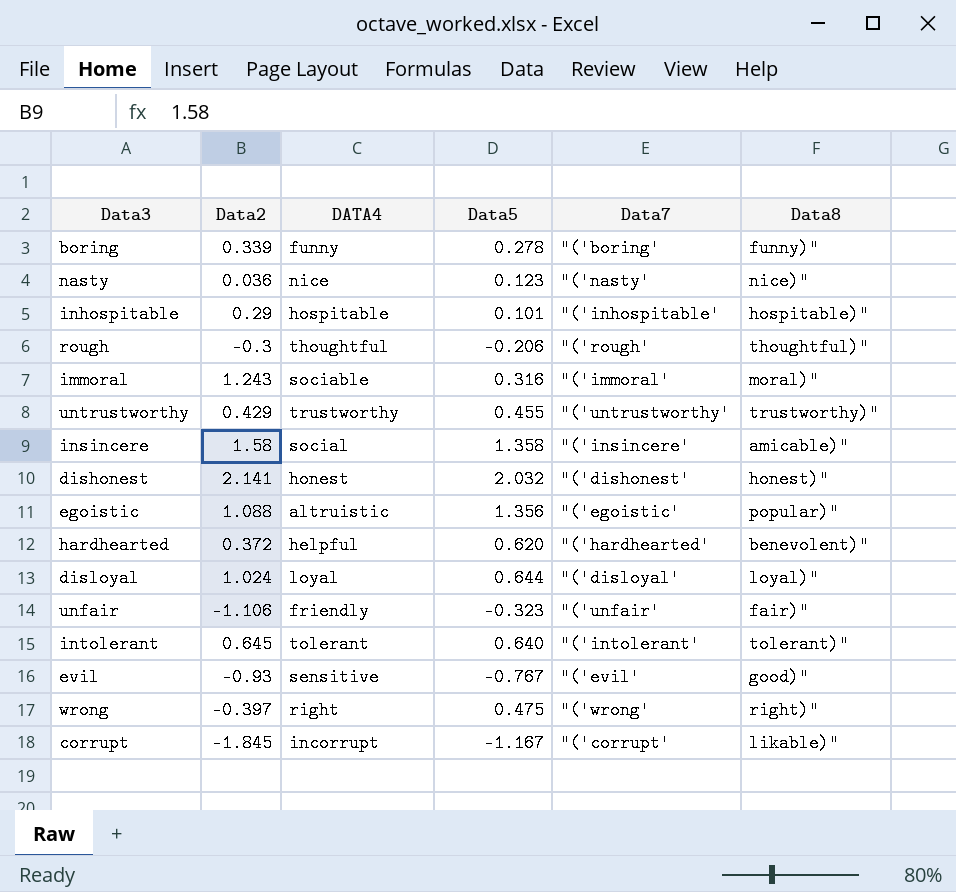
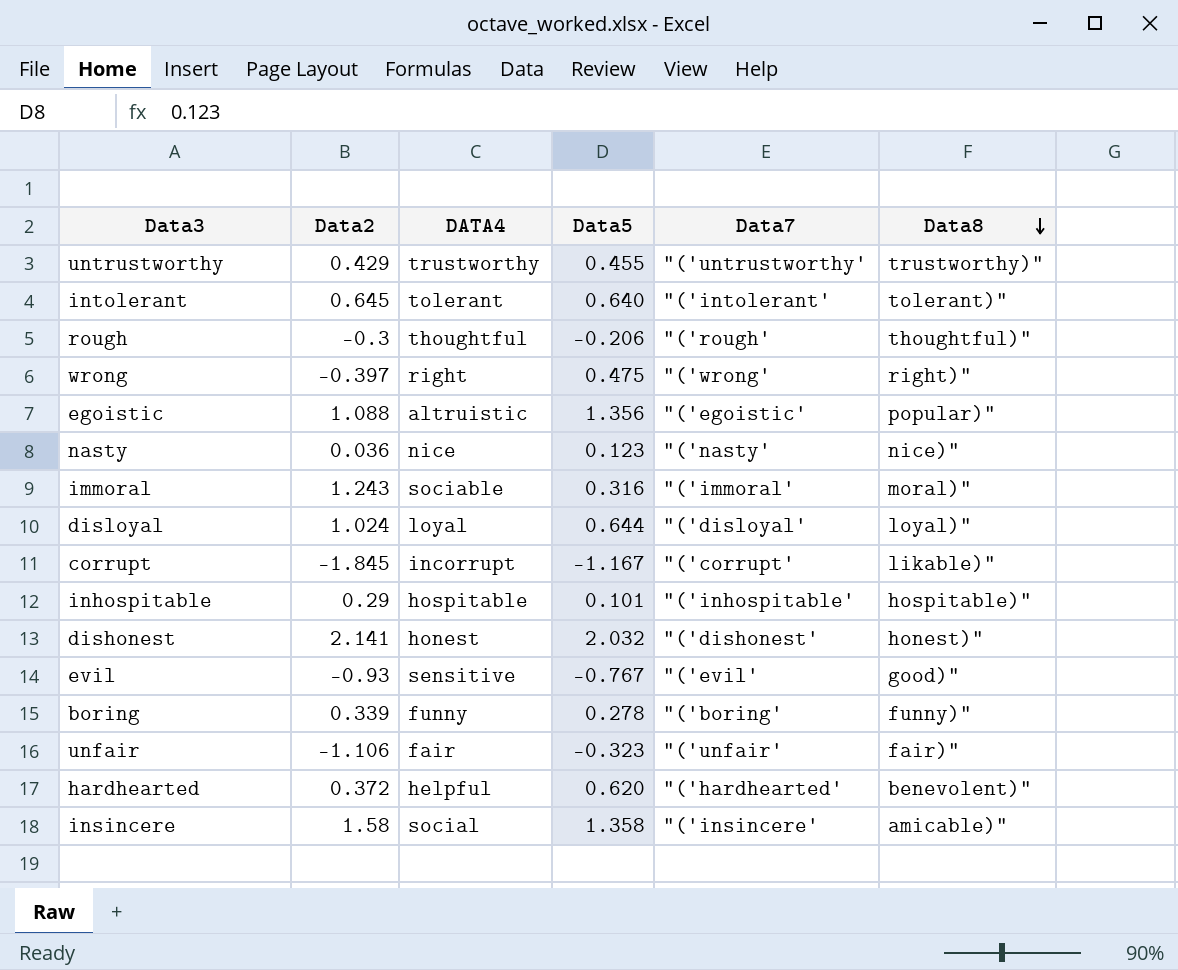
row order: none -> Data8 descending
unfair | DATA4: friendly -> fair

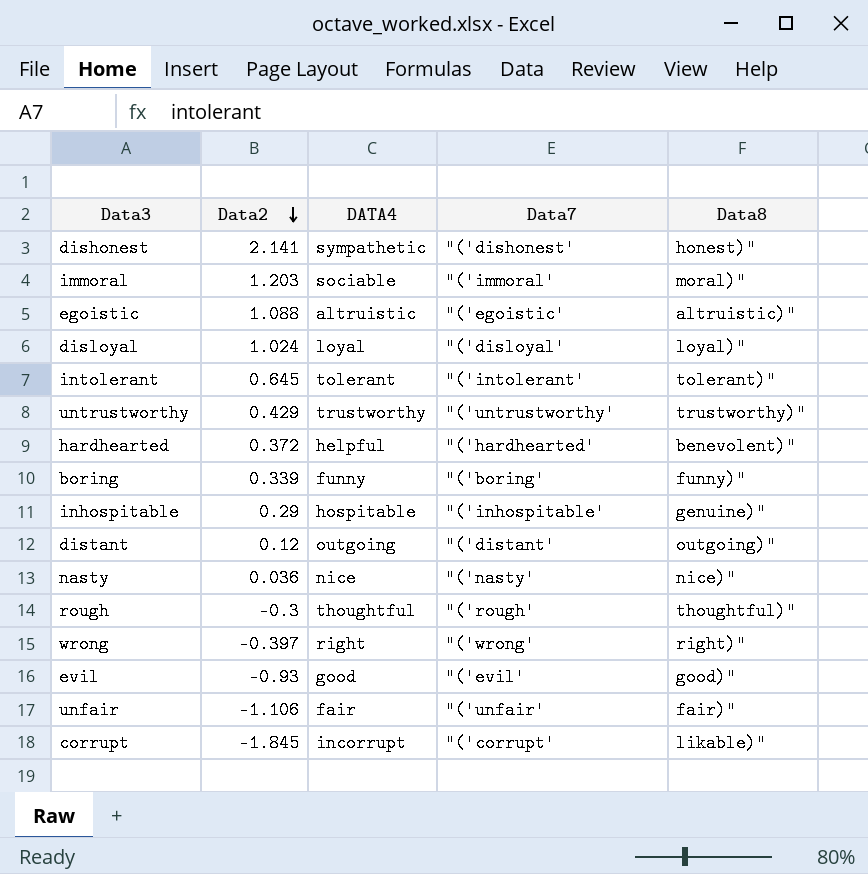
row order: Data8 descending -> Data2 descending
column Data5 | position: 4 -> none
row insincere: 1.58 | social | 1.358 | "('insincere' | amicable)" -> none
dishonest | DATA4: honest -> sympathetic
immoral | Data2: 1.243 -> 1.203
egoistic | Data8: popular)" -> altruistic)"
inhospitable | Data8: hospitable)" -> genuine)"
row distant: none -> 0.12 | outgoing | "('distant' | outgoing)"
evil | DATA4: sensitive -> good

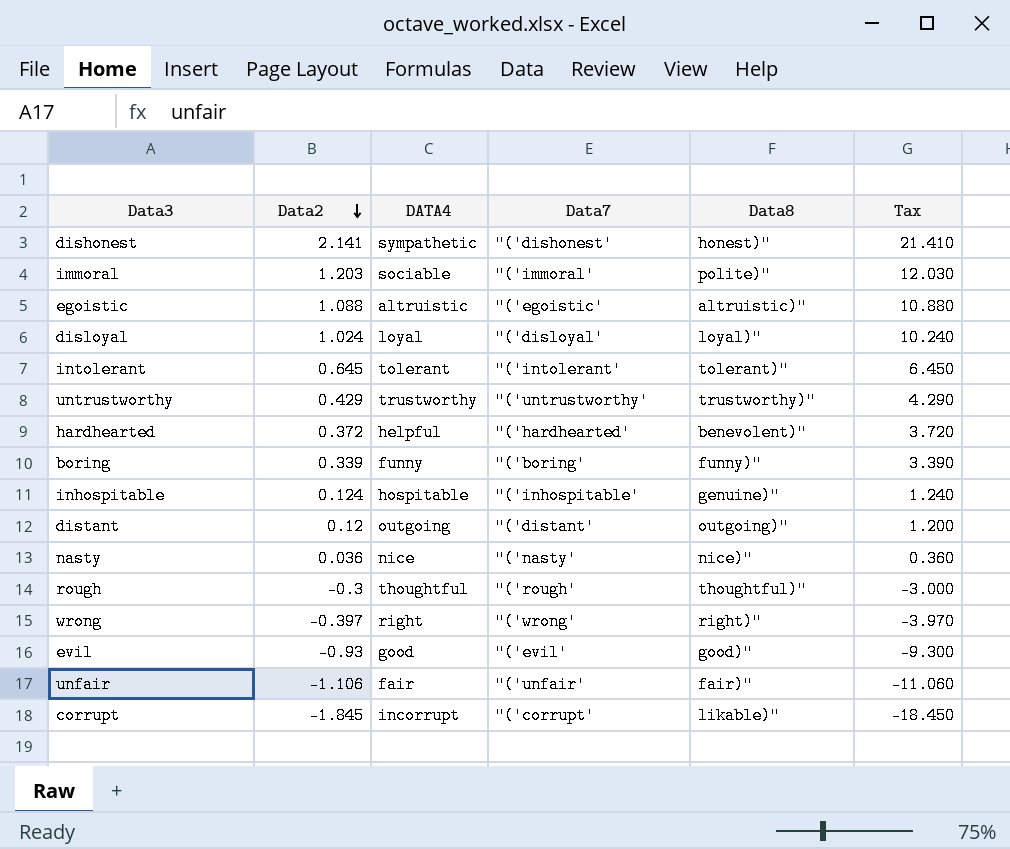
column Tax | formula: none -> [Data2] * 10
immoral | Data8: moral)" -> polite)"
inhospitable | Data2: 0.29 -> 0.124

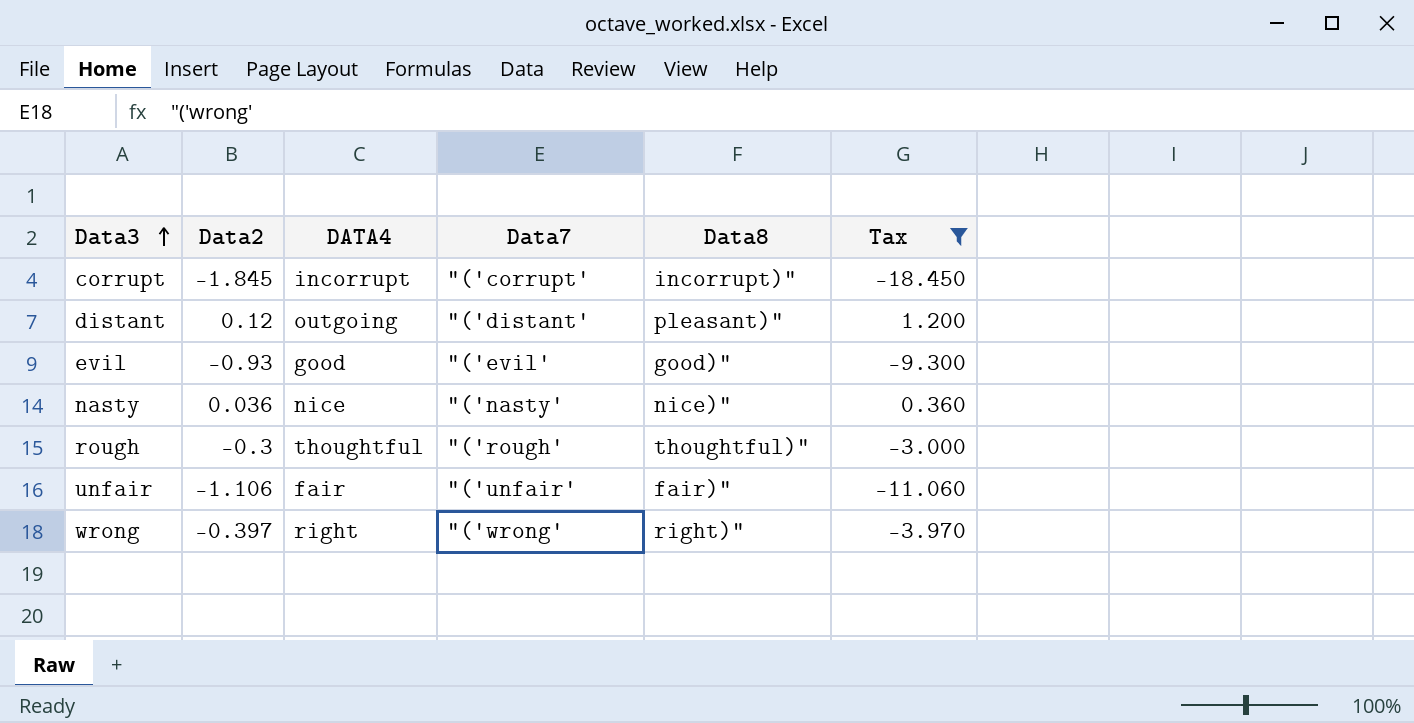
filter: none -> Tax <= 1.200
row order: Data2 descending -> Data3 ascending
corrupt | Data8: likable)" -> incorrupt)"
distant | Data8: outgoing)" -> pleasant)"

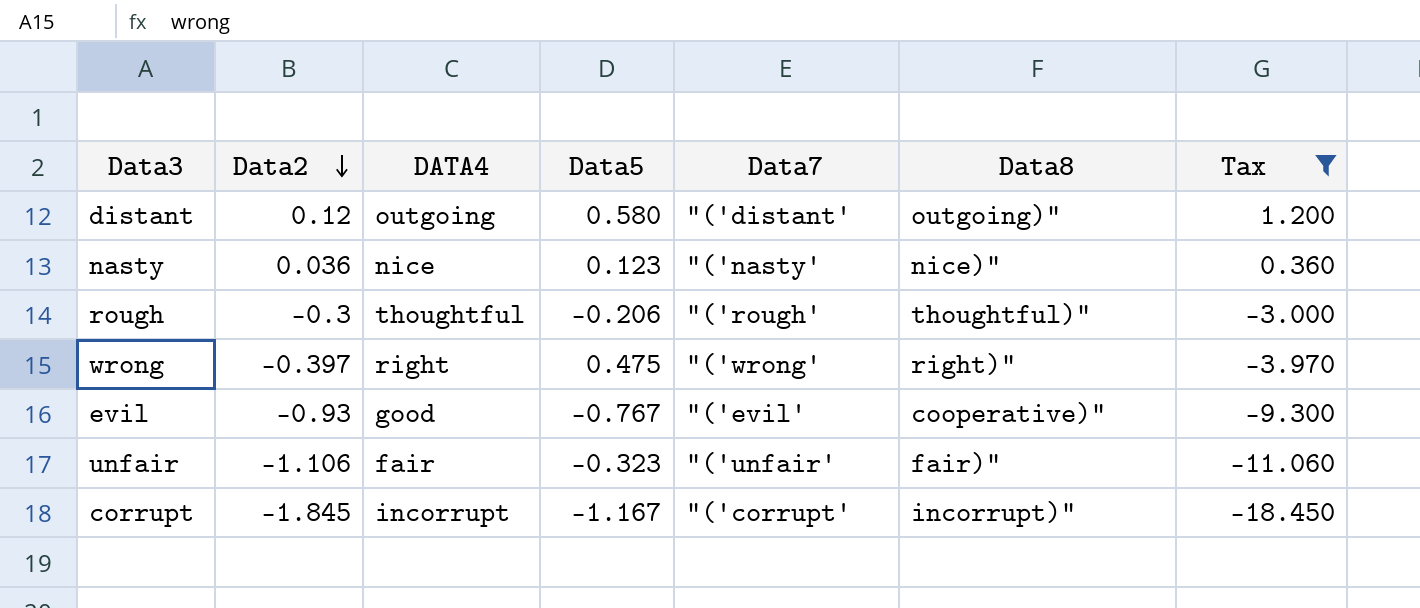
row order: Data3 ascending -> Data2 descending
column Data5 | position: none -> 4
distant | Data8: pleasant)" -> outgoing)"
evil | Data8: good)" -> cooperative)"

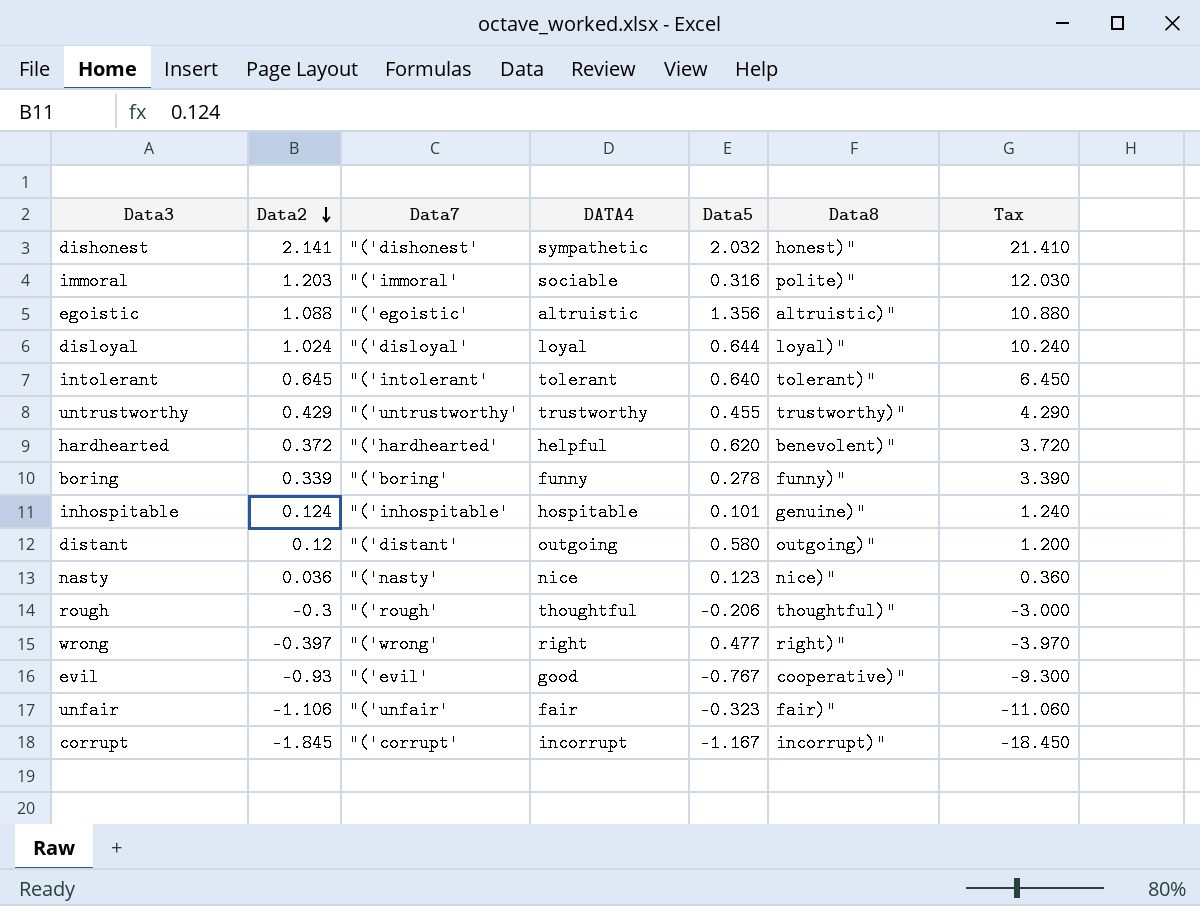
filter: Tax <= 1.200 -> none
column Data7 | position: 5 -> 3
wrong | Data5: 0.475 -> 0.477

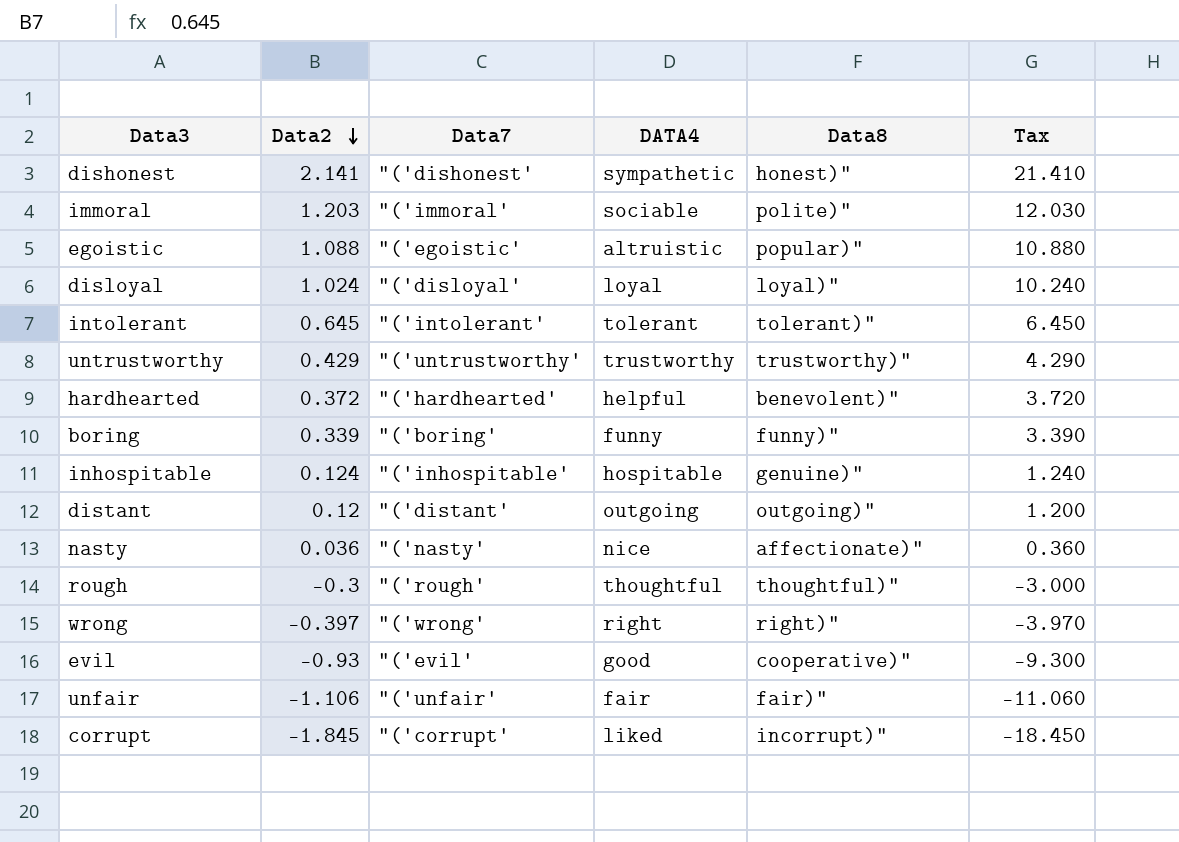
column Data5 | position: 5 -> none
egoistic | Data8: altruistic)" -> popular)"
nasty | Data8: nice)" -> affectionate)"
corrupt | DATA4: incorrupt -> liked

